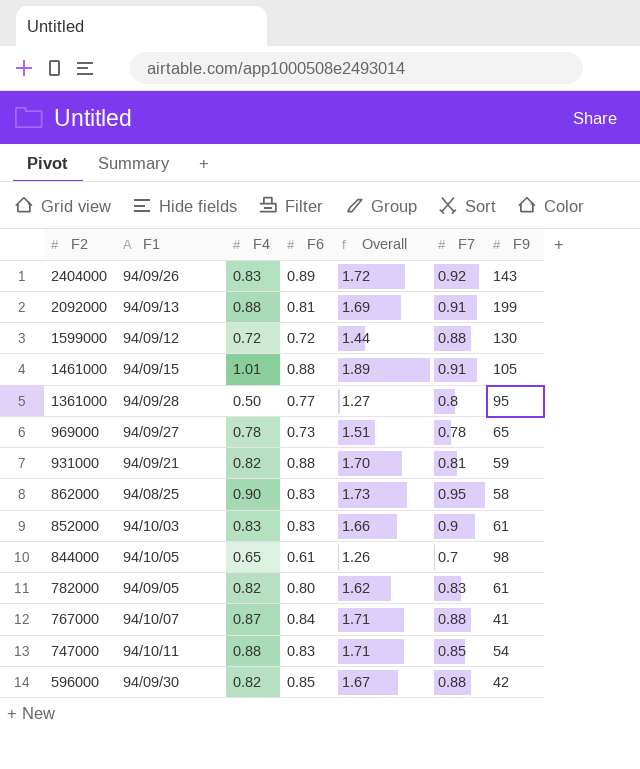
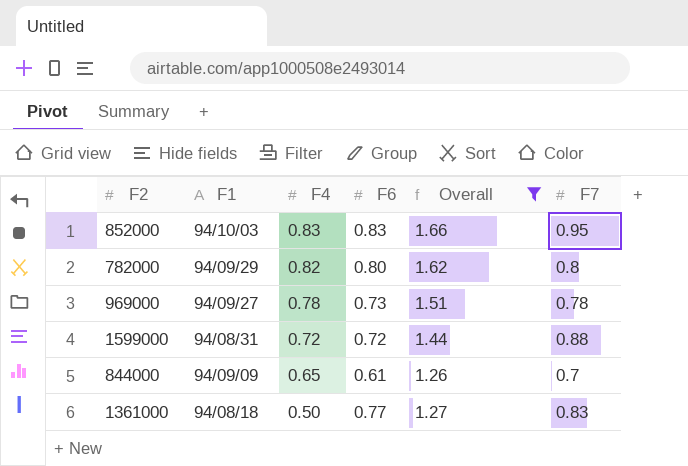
filter: none -> Overall <= 1.66
row order: F2 descending -> F4 descending
column F9 | position: 7 -> none
852000 | F7: 0.9 -> 0.95
782000 | F1: 94/09/05 -> 94/09/29
782000 | F7: 0.83 -> 0.8
1599000 | F1: 94/09/12 -> 94/08/31
844000 | F1: 94/10/05 -> 94/09/09
1361000 | F1: 94/09/28 -> 94/08/18
1361000 | F7: 0.8 -> 0.83

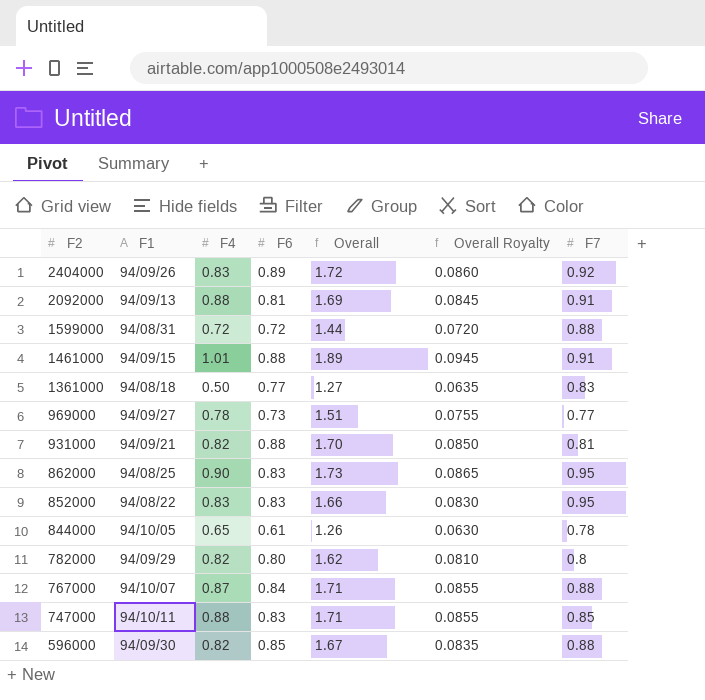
filter: Overall <= 1.66 -> none
row order: F4 descending -> F2 descending
column Overall Royalty | formula: none -> [Overall] * 0.05
969000 | F7: 0.78 -> 0.77
852000 | F1: 94/10/03 -> 94/08/22
844000 | F1: 94/09/09 -> 94/10/05
844000 | F7: 0.7 -> 0.78

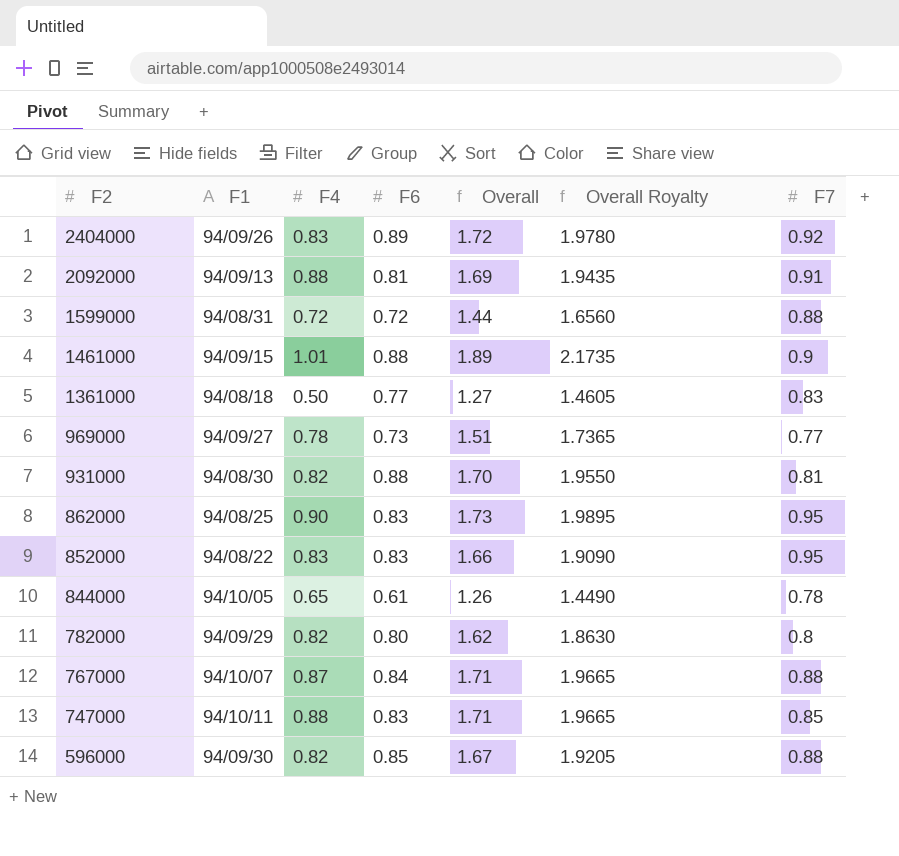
column Overall Royalty | formula: [Overall] * 0.05 -> [Overall] * 1.15
1461000 | F7: 0.91 -> 0.9
931000 | F1: 94/09/21 -> 94/08/30

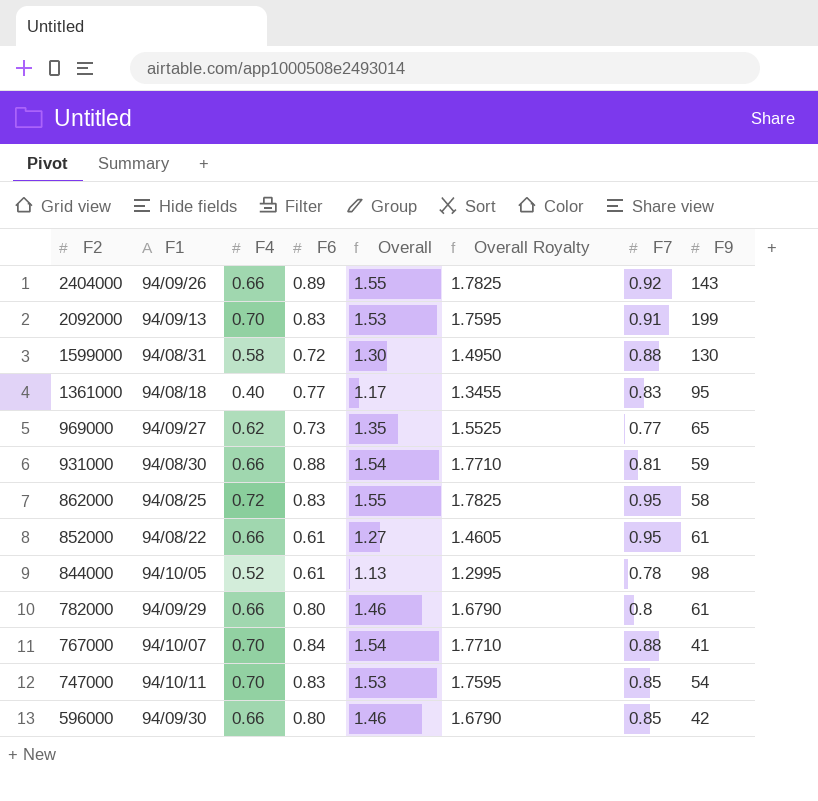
column F9 | position: none -> 8
row 1461000: 94/09/15 | 1.01 | 0.88 | 1.89 | 2.1735 | 0.9 -> none
2404000 | F4: 0.83 -> 0.66
2404000 | Overall: 1.72 -> 1.55
2404000 | Overall Royalty: 1.9780 -> 1.7825
2092000 | F4: 0.88 -> 0.70
2092000 | F6: 0.81 -> 0.83
2092000 | Overall: 1.69 -> 1.53
2092000 | Overall Royalty: 1.9435 -> 1.7595
1599000 | F4: 0.72 -> 0.58
1599000 | Overall: 1.44 -> 1.30
1599000 | Overall Royalty: 1.6560 -> 1.4950
1361000 | F4: 0.50 -> 0.40
1361000 | Overall: 1.27 -> 1.17
1361000 | Overall Royalty: 1.4605 -> 1.3455
969000 | F4: 0.78 -> 0.62
969000 | Overall: 1.51 -> 1.35
969000 | Overall Royalty: 1.7365 -> 1.5525
931000 | F4: 0.82 -> 0.66
931000 | Overall: 1.70 -> 1.54
931000 | Overall Royalty: 1.9550 -> 1.7710
862000 | F4: 0.90 -> 0.72
862000 | Overall: 1.73 -> 1.55
862000 | Overall Royalty: 1.9895 -> 1.7825
852000 | F4: 0.83 -> 0.66
852000 | F6: 0.83 -> 0.61
852000 | Overall: 1.66 -> 1.27
852000 | Overall Royalty: 1.9090 -> 1.4605
844000 | F4: 0.65 -> 0.52
844000 | Overall: 1.26 -> 1.13
844000 | Overall Royalty: 1.4490 -> 1.2995
782000 | F4: 0.82 -> 0.66
782000 | Overall: 1.62 -> 1.46
782000 | Overall Royalty: 1.8630 -> 1.6790
767000 | F4: 0.87 -> 0.70
767000 | Overall: 1.71 -> 1.54
767000 | Overall Royalty: 1.9665 -> 1.7710
747000 | F4: 0.88 -> 0.70
747000 | Overall: 1.71 -> 1.53
747000 | Overall Royalty: 1.9665 -> 1.7595
596000 | F4: 0.82 -> 0.66
596000 | F6: 0.85 -> 0.80
596000 | Overall: 1.67 -> 1.46
596000 | Overall Royalty: 1.9205 -> 1.6790
596000 | F7: 0.88 -> 0.85

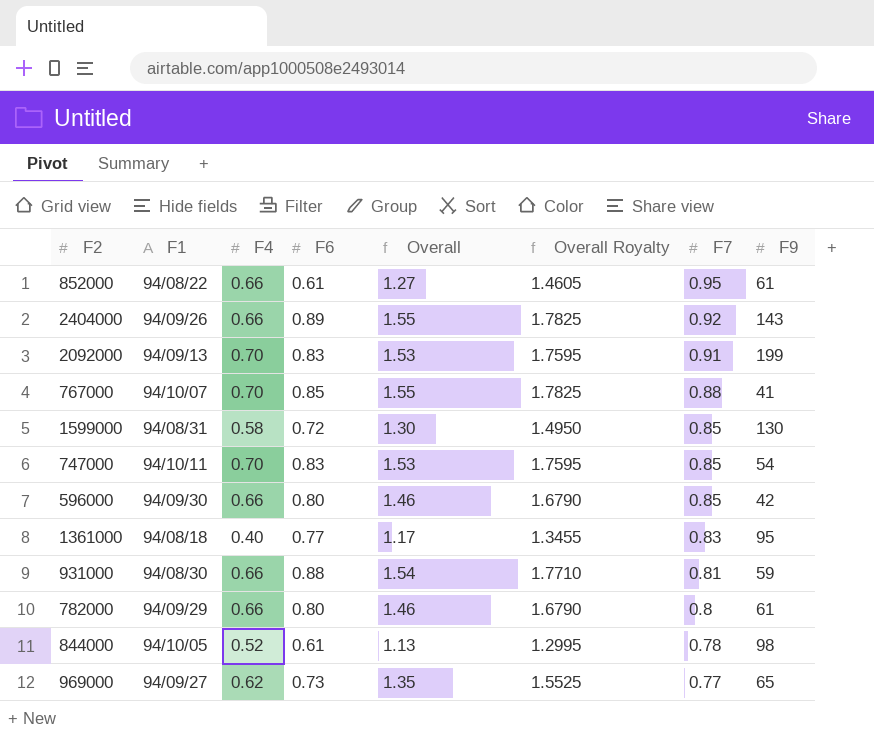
row order: F2 descending -> F7 descending
row 862000: 94/08/25 | 0.72 | 0.83 | 1.55 | 1.7825 | 0.95 | 58 -> none
767000 | F6: 0.84 -> 0.85
767000 | Overall: 1.54 -> 1.55
767000 | Overall Royalty: 1.7710 -> 1.7825
1599000 | F7: 0.88 -> 0.85

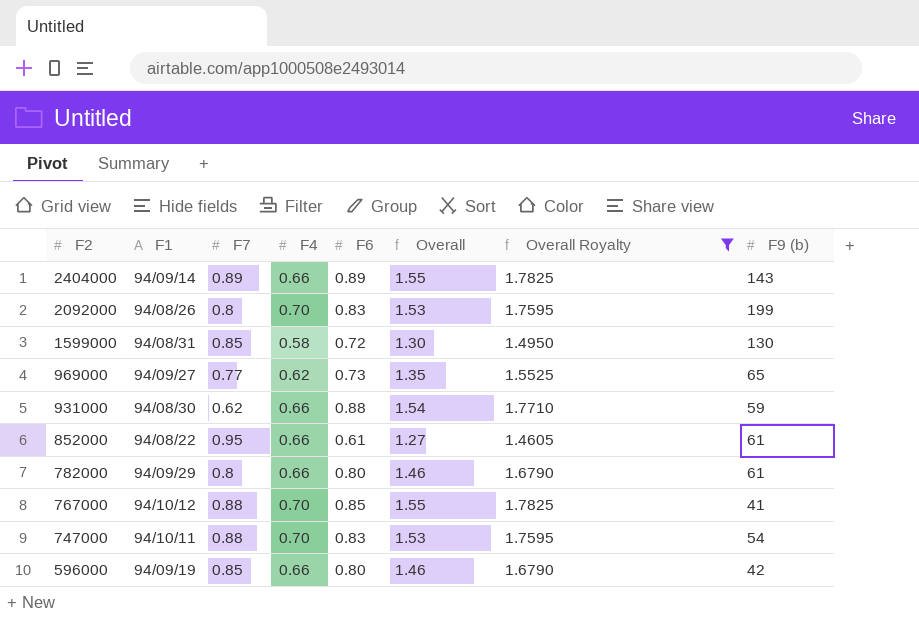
filter: none -> Overall Royalty >= 1.4605
row order: F7 descending -> F2 descending
column F7 | position: 7 -> 3
column name: F9 -> F9 (b)
2404000 | F1: 94/09/26 -> 94/09/14
2404000 | F7: 0.92 -> 0.89
2092000 | F1: 94/09/13 -> 94/08/26
2092000 | F7: 0.91 -> 0.8
931000 | F7: 0.81 -> 0.62
767000 | F1: 94/10/07 -> 94/10/12
747000 | F7: 0.85 -> 0.88
596000 | F1: 94/09/30 -> 94/09/19

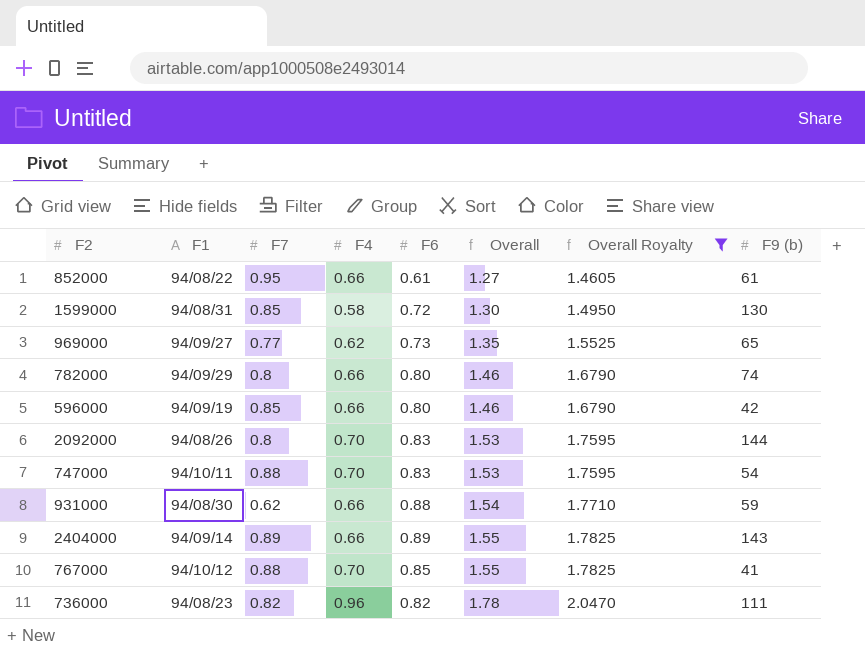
row order: F2 descending -> Overall ascending
782000 | F9 (b): 61 -> 74
2092000 | F9 (b): 199 -> 144
row 736000: none -> 94/08/23 | 0.82 | 0.96 | 0.82 | 1.78 | 2.0470 | 111

